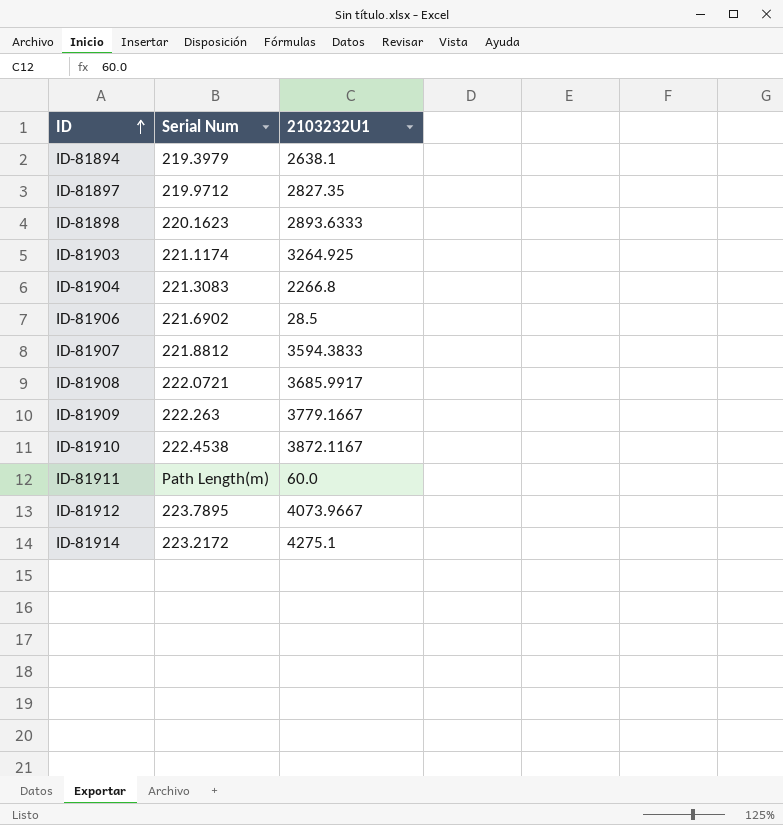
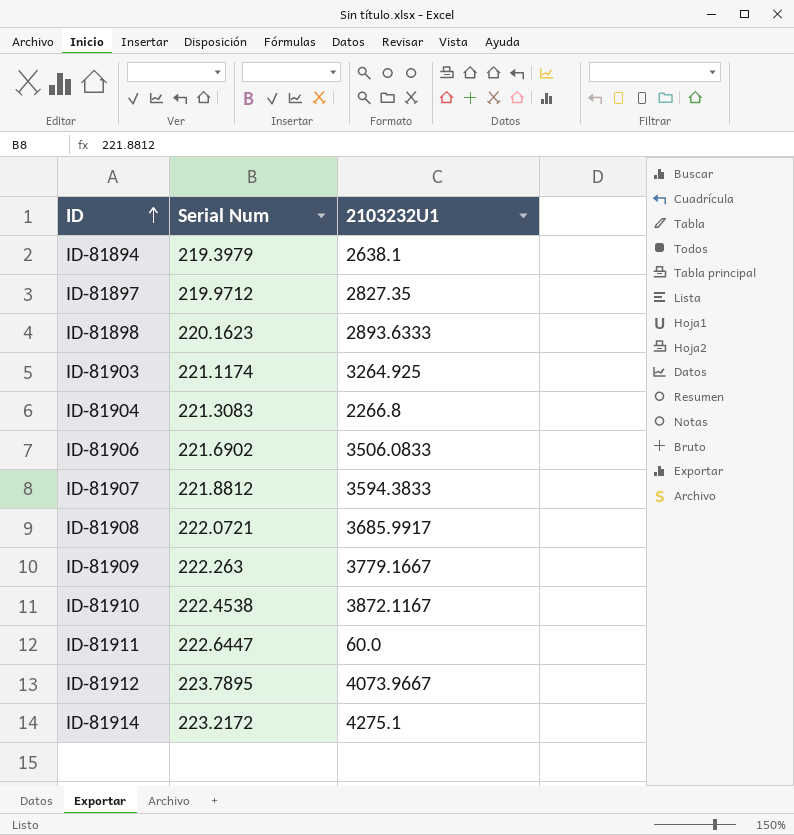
ID-81906 | 2103232U1: 28.5 -> 3506.0833
ID-81911 | Serial Num: Path Length(m) -> 222.6447

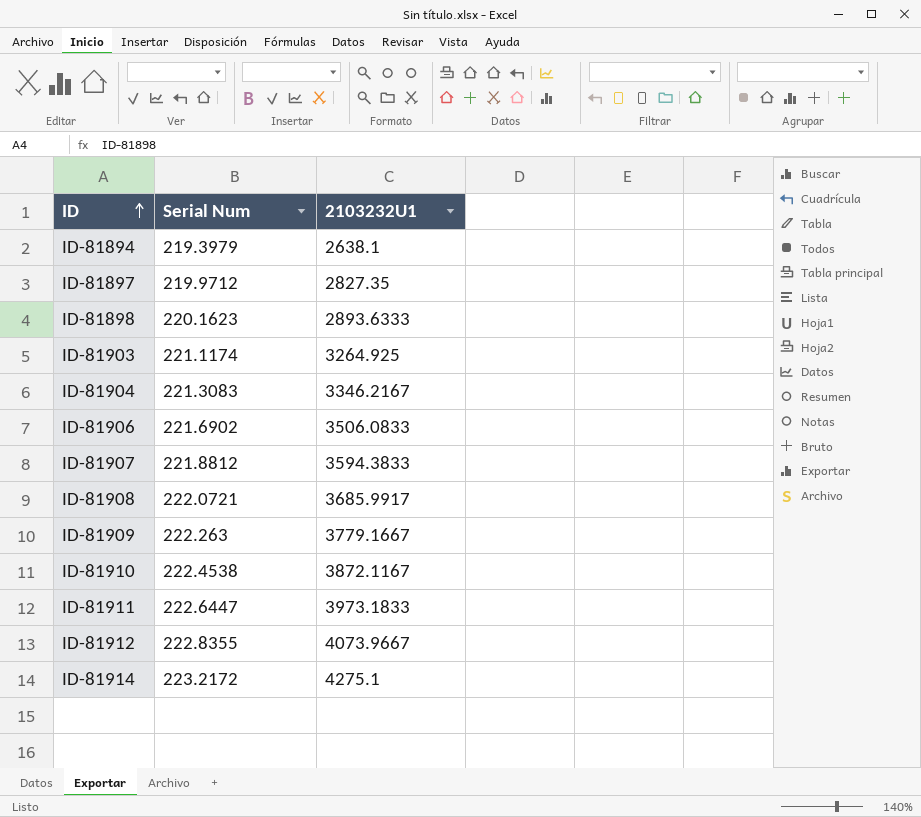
ID-81904 | 2103232U1: 2266.8 -> 3346.2167
ID-81911 | 2103232U1: 60.0 -> 3973.1833
ID-81912 | Serial Num: 223.7895 -> 222.8355

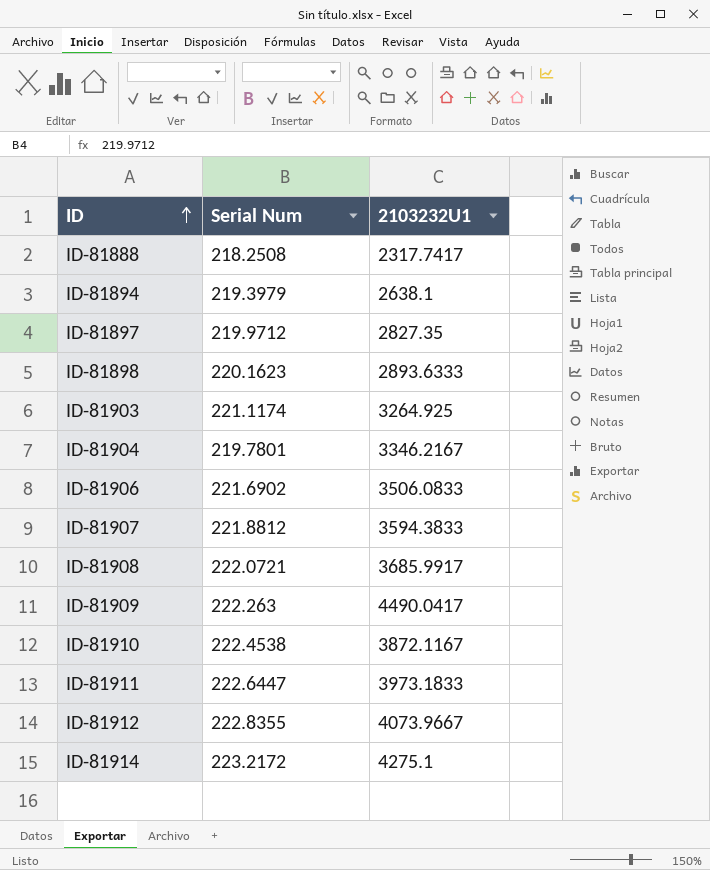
row ID-81888: none -> 218.2508 | 2317.7417
ID-81904 | Serial Num: 221.3083 -> 219.7801
ID-81909 | 2103232U1: 3779.1667 -> 4490.0417

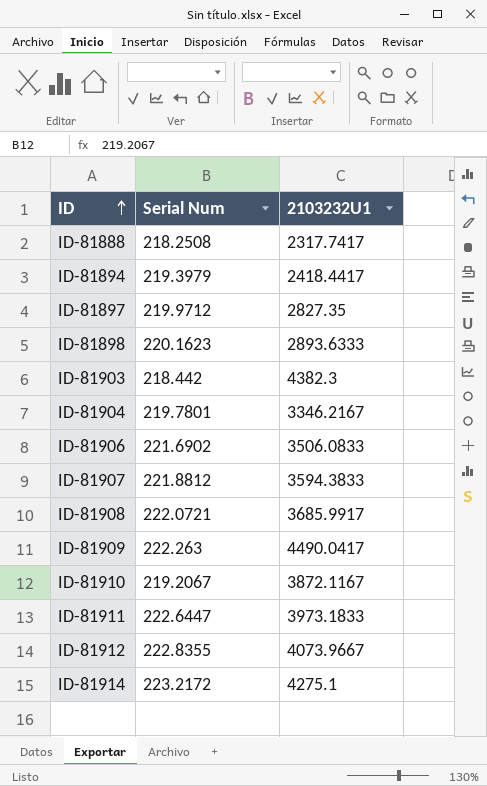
ID-81894 | 2103232U1: 2638.1 -> 2418.4417
ID-81903 | Serial Num: 221.1174 -> 218.442
ID-81903 | 2103232U1: 3264.925 -> 4382.3
ID-81910 | Serial Num: 222.4538 -> 219.2067

